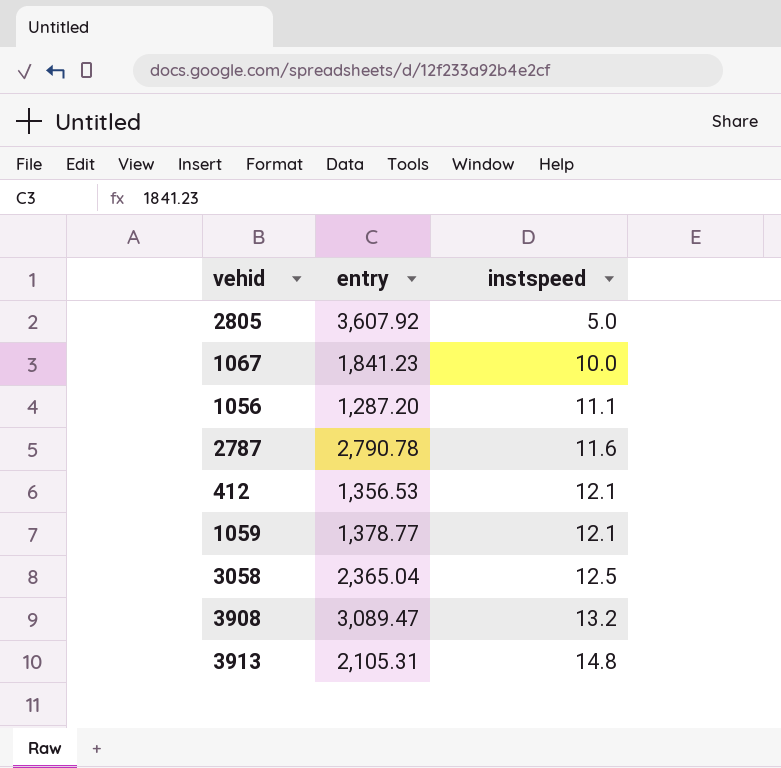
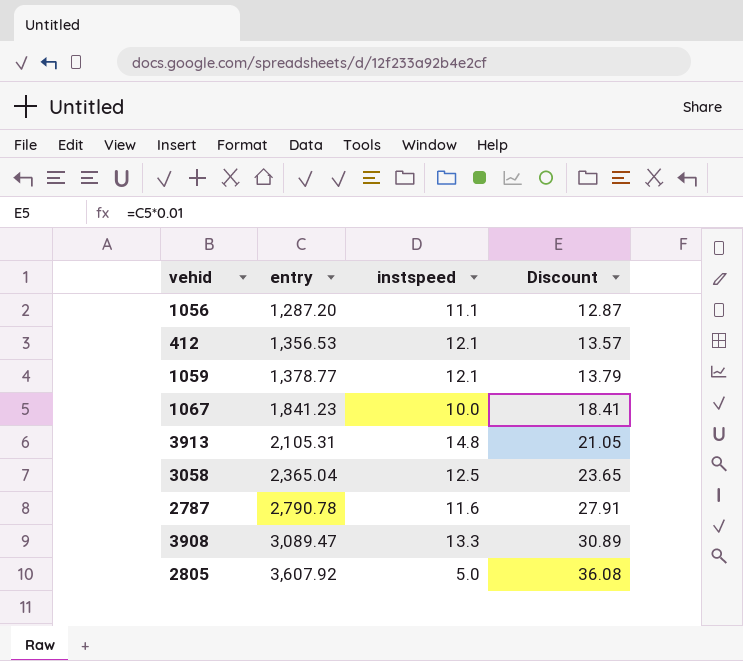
row order: instspeed ascending -> entry ascending
column Discount | formula: none -> [entry] * 0.01
3908 | instspeed: 13.2 -> 13.3

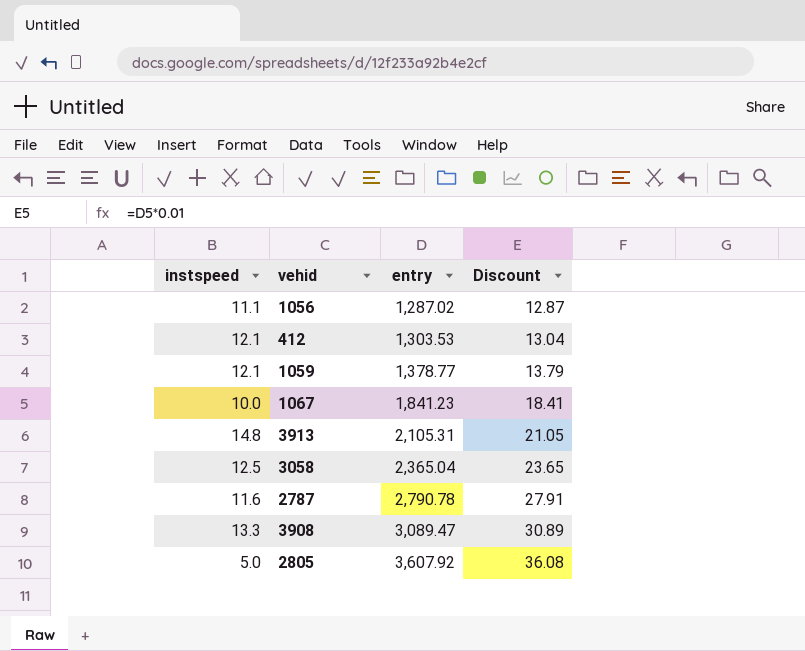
column instspeed | position: 3 -> 1
1056 | entry: 1,287.20 -> 1,287.02
412 | entry: 1,356.53 -> 1,303.53
412 | Discount: 13.57 -> 13.04

